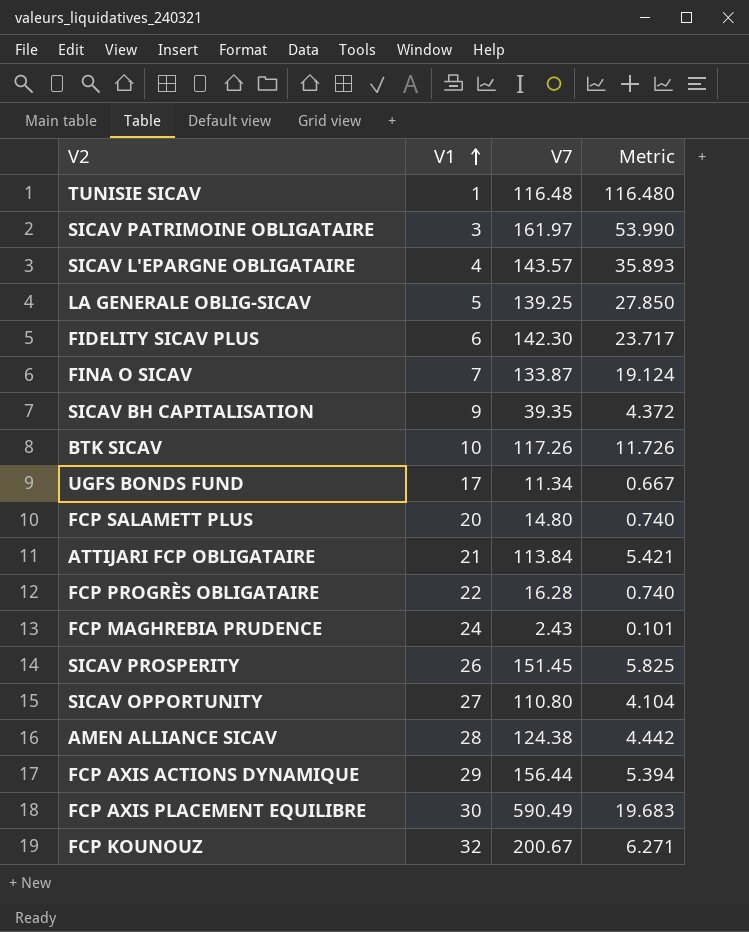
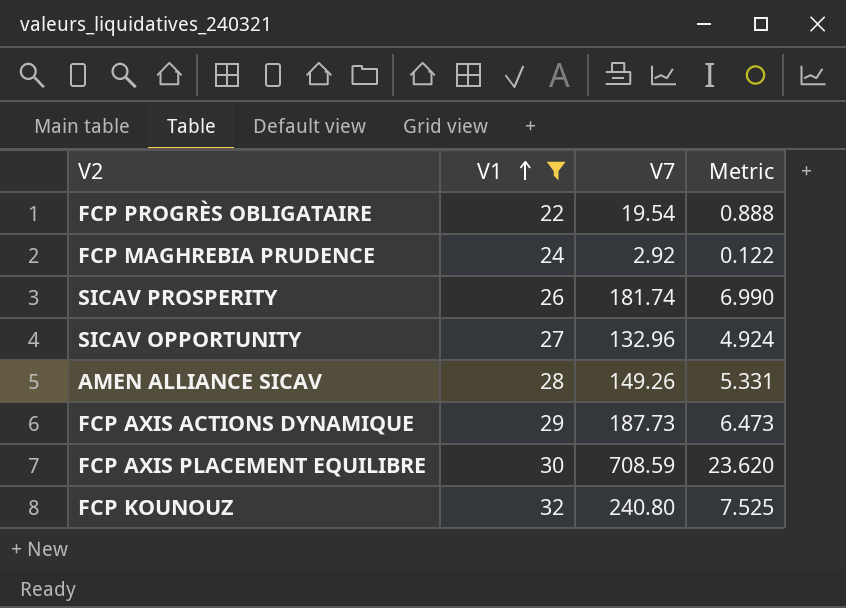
filter: none -> V1 >= 22
FCP PROGRÈS OBLIGATAIRE | V7: 16.28 -> 19.54
FCP PROGRÈS OBLIGATAIRE | Metric: 0.740 -> 0.888
FCP MAGHREBIA PRUDENCE | V7: 2.43 -> 2.92
FCP MAGHREBIA PRUDENCE | Metric: 0.101 -> 0.122
SICAV PROSPERITY | V7: 151.45 -> 181.74
SICAV PROSPERITY | Metric: 5.825 -> 6.990
SICAV OPPORTUNITY | V7: 110.80 -> 132.96
SICAV OPPORTUNITY | Metric: 4.104 -> 4.924
AMEN ALLIANCE SICAV | V7: 124.38 -> 149.26
AMEN ALLIANCE SICAV | Metric: 4.442 -> 5.331
FCP AXIS ACTIONS DYNAMIQUE | V7: 156.44 -> 187.73
FCP AXIS ACTIONS DYNAMIQUE | Metric: 5.394 -> 6.473
FCP AXIS PLACEMENT EQUILIBRE | V7: 590.49 -> 708.59
FCP AXIS PLACEMENT EQUILIBRE | Metric: 19.683 -> 23.620
FCP KOUNOUZ | V7: 200.67 -> 240.80
FCP KOUNOUZ | Metric: 6.271 -> 7.525

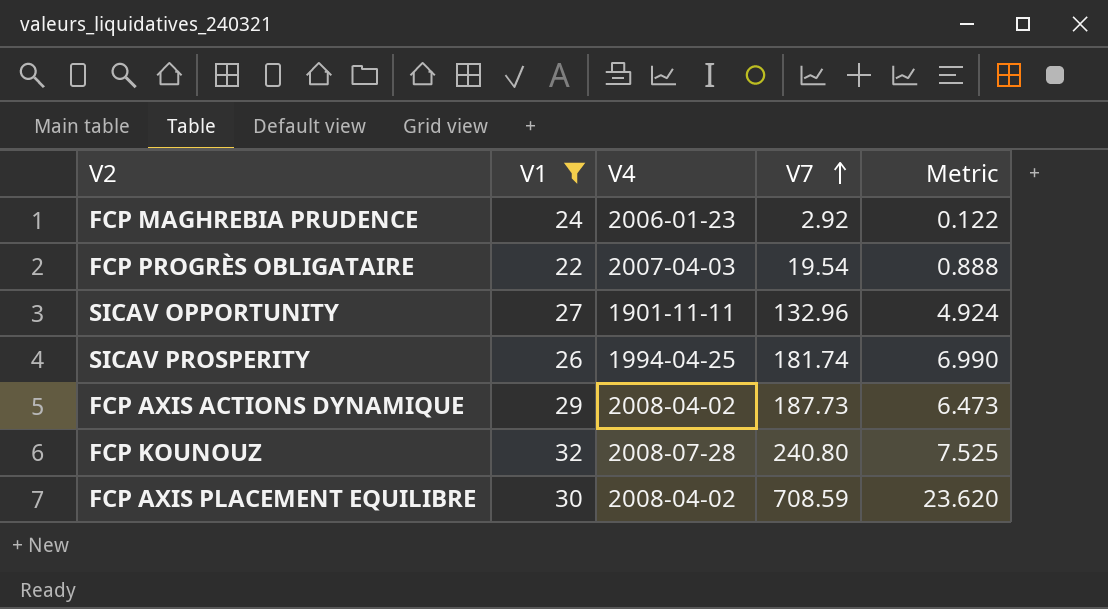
row order: V1 ascending -> V7 ascending
column V4 | position: none -> 3
row AMEN ALLIANCE SICAV: 28 | 149.26 | 5.331 -> none

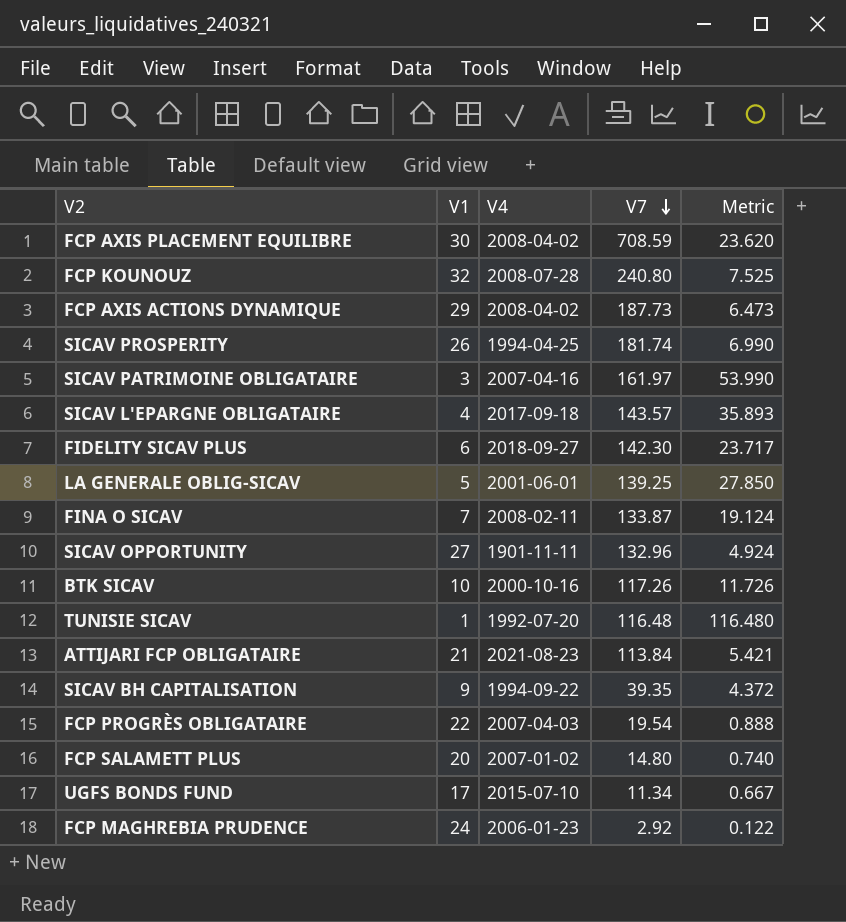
filter: V1 >= 22 -> none
row order: V7 ascending -> V7 descending

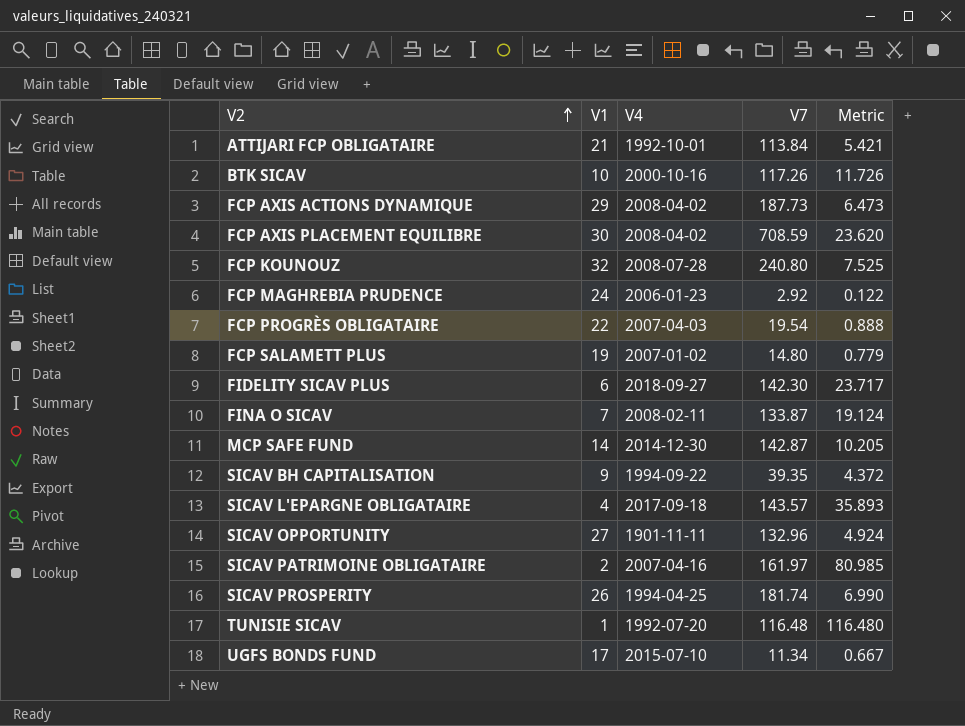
row order: V7 descending -> V2 ascending
row LA GENERALE OBLIG-SICAV: 5 | 2001-06-01 | 139.25 | 27.850 -> none
ATTIJARI FCP OBLIGATAIRE | V4: 2021-08-23 -> 1992-10-01
FCP SALAMETT PLUS | V1: 20 -> 19
FCP SALAMETT PLUS | Metric: 0.740 -> 0.779
row MCP SAFE FUND: none -> 14 | 2014-12-30 | 142.87 | 10.205
SICAV PATRIMOINE OBLIGATAIRE | V1: 3 -> 2
SICAV PATRIMOINE OBLIGATAIRE | Metric: 53.990 -> 80.985

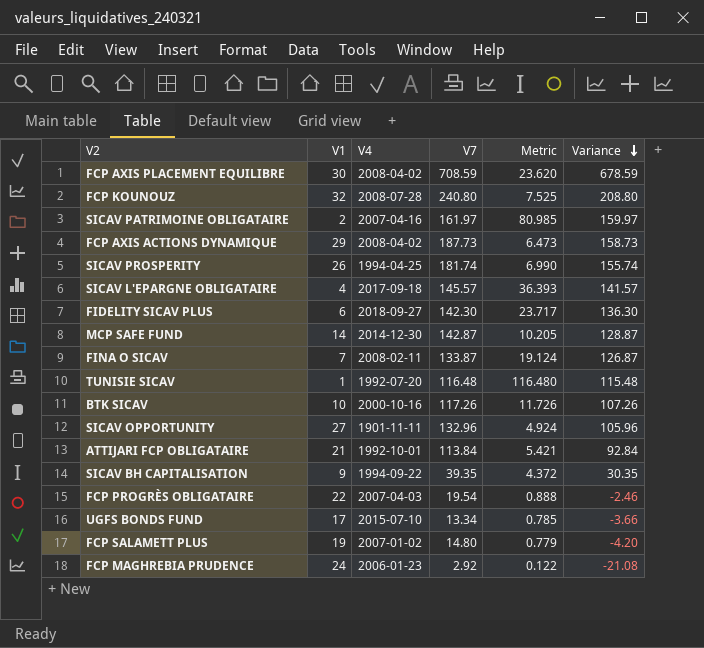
row order: V2 ascending -> Variance descending
column Variance | formula: none -> [V7] - [V1]
SICAV L'EPARGNE OBLIGATAIRE | V7: 143.57 -> 145.57
SICAV L'EPARGNE OBLIGATAIRE | Metric: 35.893 -> 36.393
UGFS BONDS FUND | V7: 11.34 -> 13.34
UGFS BONDS FUND | Metric: 0.667 -> 0.785

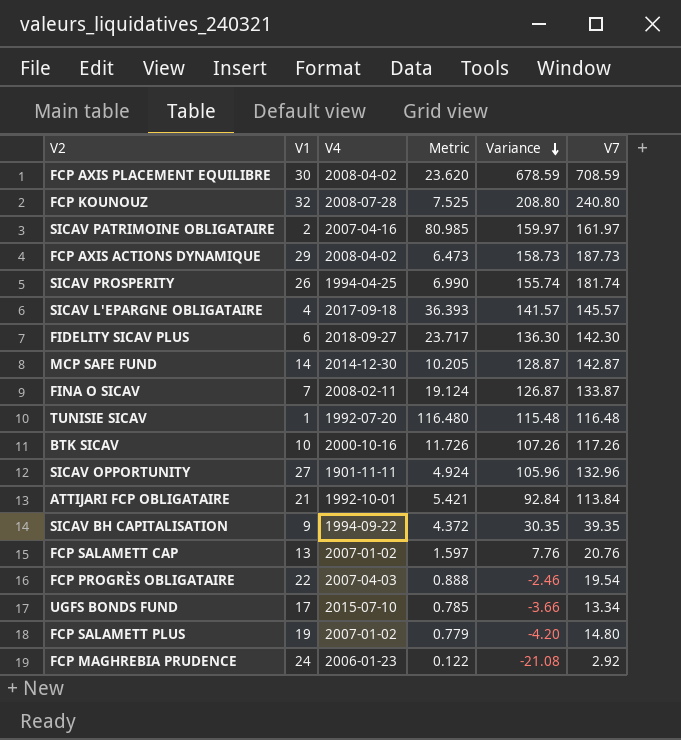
column V7 | position: 4 -> 6
row FCP SALAMETT CAP: none -> 13 | 2007-01-02 | 1.597 | 7.76 | 20.76

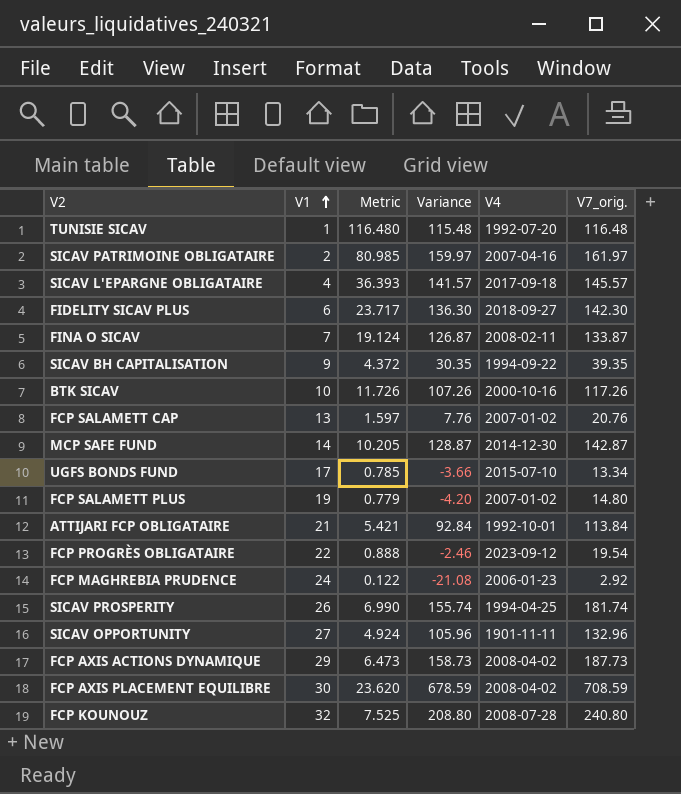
row order: Variance descending -> V1 ascending
column V4 | position: 3 -> 5
column name: V7 -> V7_orig.
FCP PROGRÈS OBLIGATAIRE | V4: 2007-04-03 -> 2023-09-12

